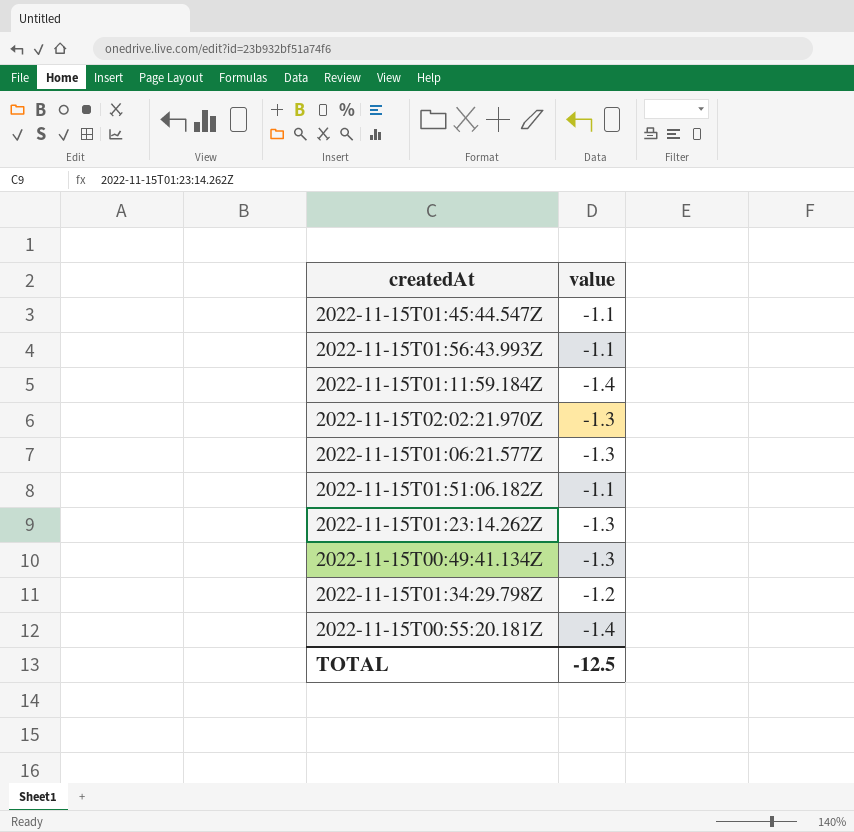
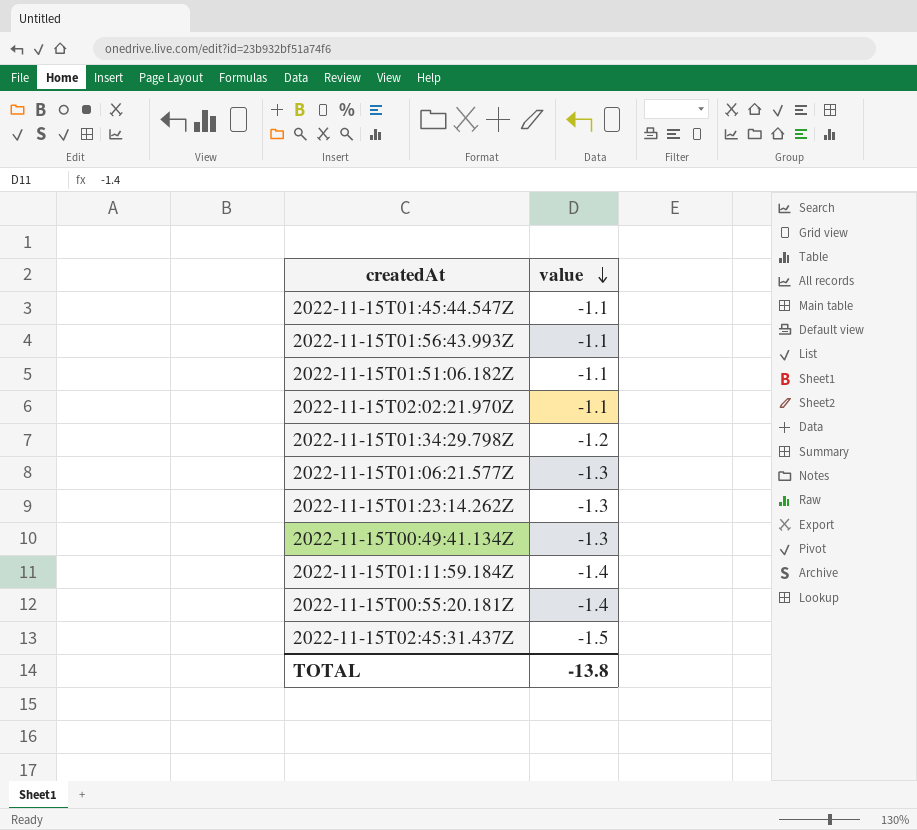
row order: none -> value descending
2022-11-15T02:02:21.970Z | value: -1.3 -> -1.1
row 2022-11-15T02:45:31.437Z: none -> -1.5
TOTAL | value: -12.5 -> -13.8

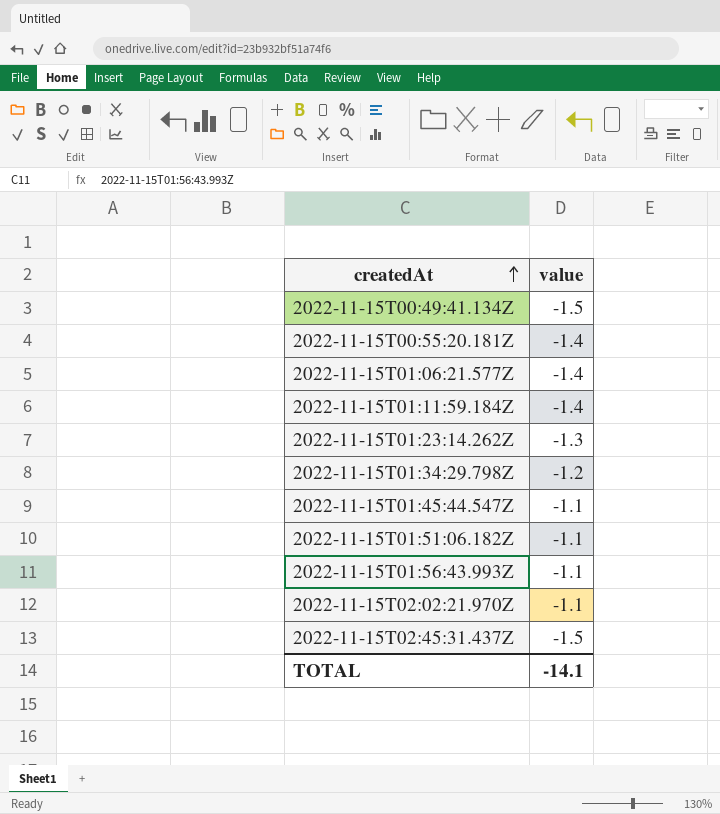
row order: value descending -> createdAt ascending
2022-11-15T00:49:41.134Z | value: -1.3 -> -1.5
2022-11-15T01:06:21.577Z | value: -1.3 -> -1.4
TOTAL | value: -13.8 -> -14.1

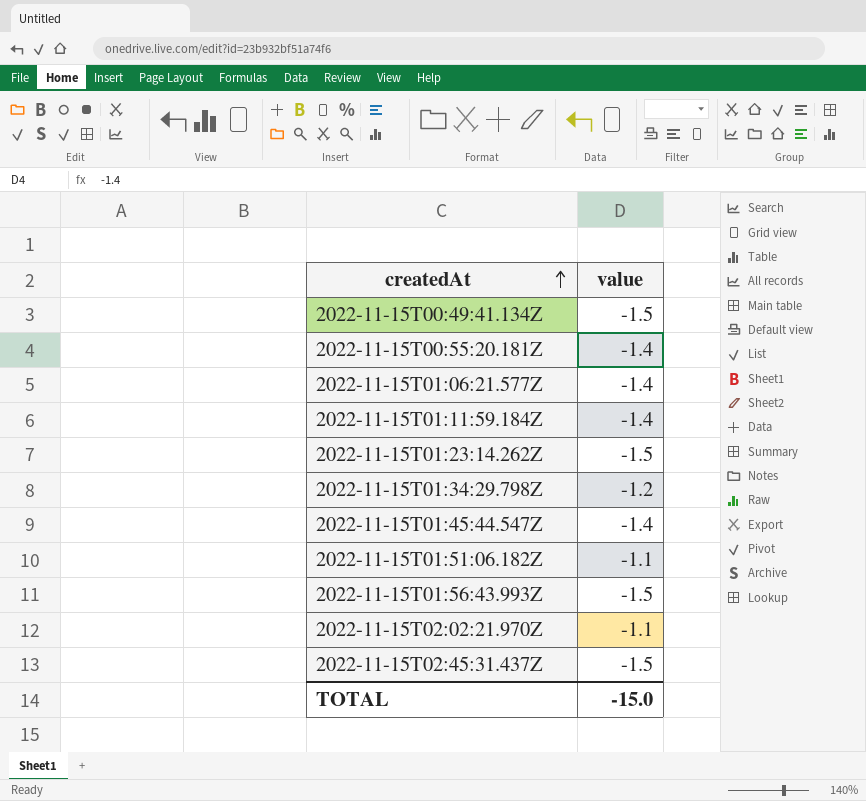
2022-11-15T01:23:14.262Z | value: -1.3 -> -1.5
2022-11-15T01:45:44.547Z | value: -1.1 -> -1.4
2022-11-15T01:56:43.993Z | value: -1.1 -> -1.5
TOTAL | value: -14.1 -> -15.0

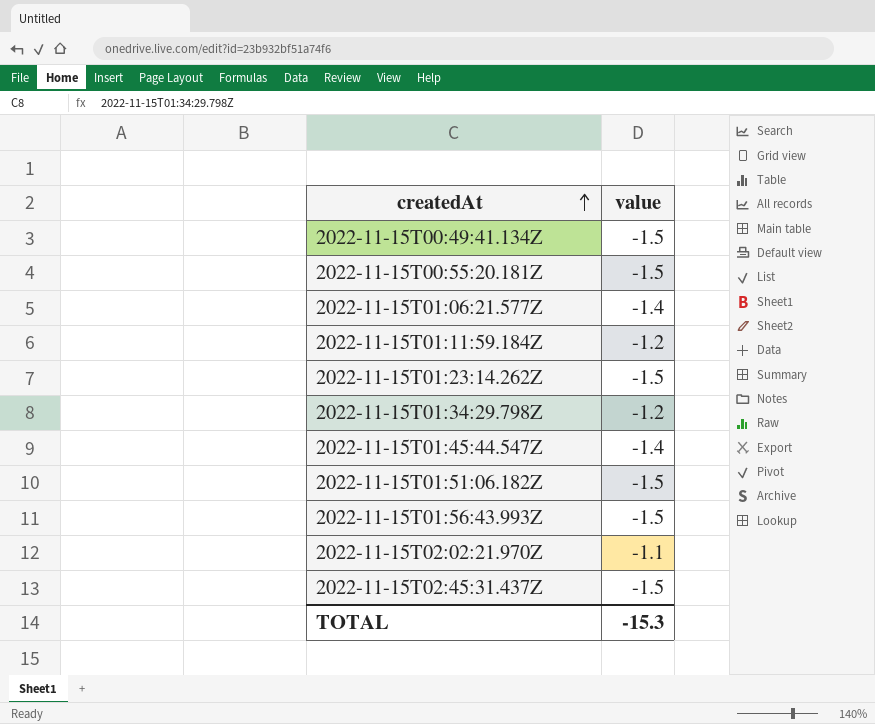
2022-11-15T00:55:20.181Z | value: -1.4 -> -1.5
2022-11-15T01:11:59.184Z | value: -1.4 -> -1.2
2022-11-15T01:51:06.182Z | value: -1.1 -> -1.5
TOTAL | value: -15.0 -> -15.3

